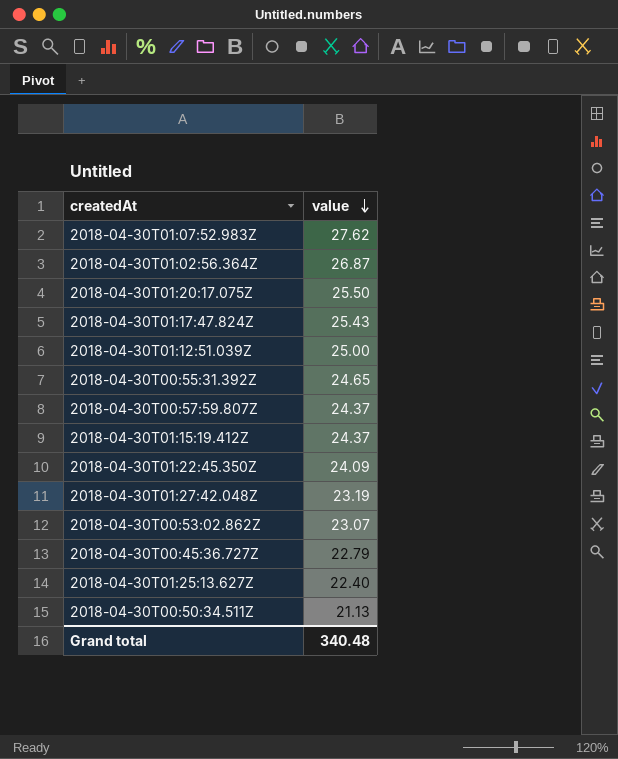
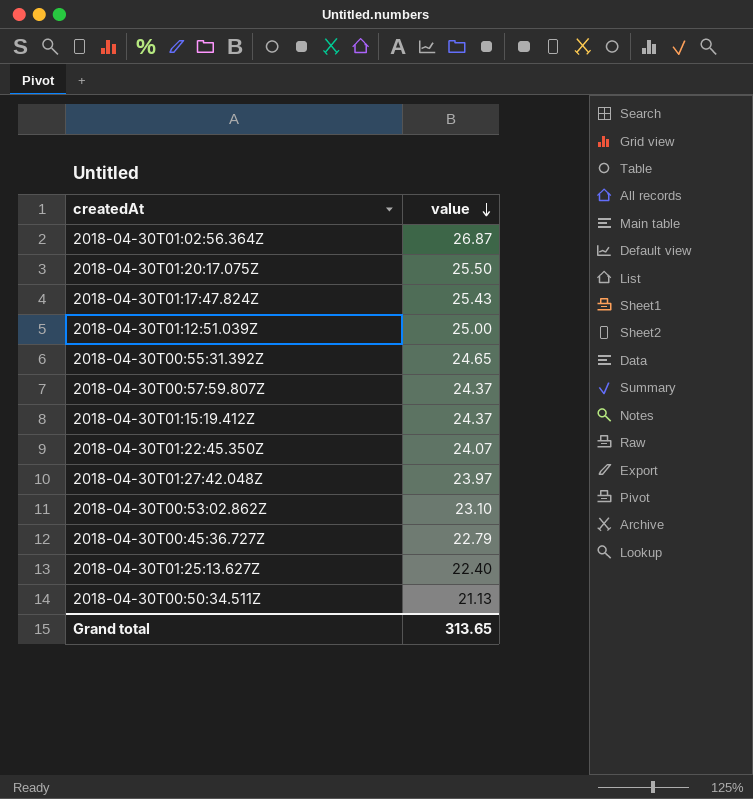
row 2018-04-30T01:07:52.983Z: 27.62 -> none
2018-04-30T01:22:45.350Z | value: 24.09 -> 24.07
2018-04-30T01:27:42.048Z | value: 23.19 -> 23.97
2018-04-30T00:53:02.862Z | value: 23.07 -> 23.10
Grand total | value: 340.48 -> 313.65

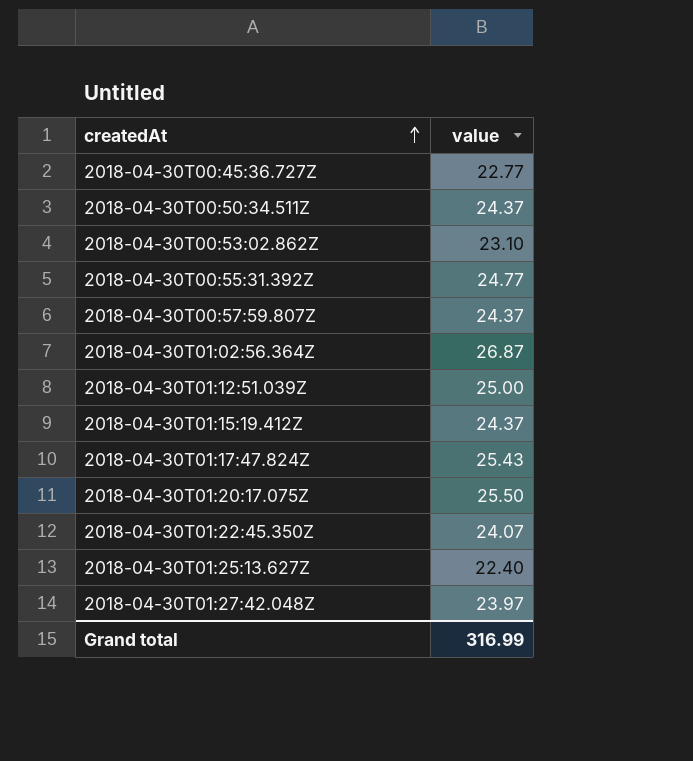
row order: value descending -> createdAt ascending
2018-04-30T00:45:36.727Z | value: 22.79 -> 22.77
2018-04-30T00:50:34.511Z | value: 21.13 -> 24.37
2018-04-30T00:55:31.392Z | value: 24.65 -> 24.77
Grand total | value: 313.65 -> 316.99

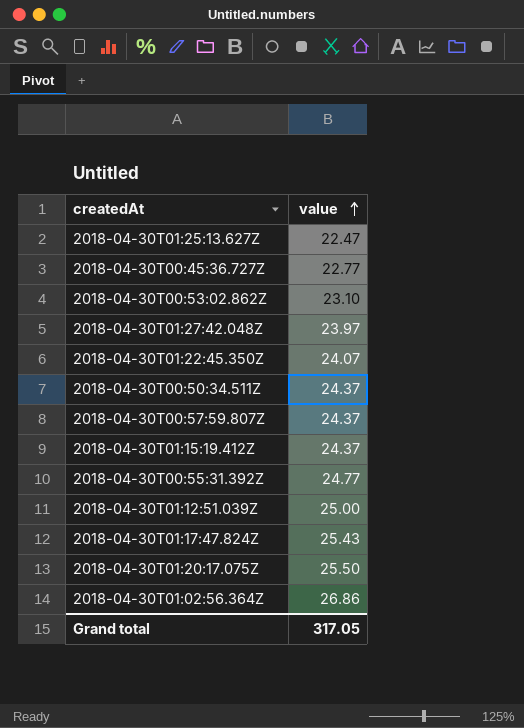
row order: createdAt ascending -> value ascending
2018-04-30T01:25:13.627Z | value: 22.40 -> 22.47
2018-04-30T01:02:56.364Z | value: 26.87 -> 26.86
Grand total | value: 316.99 -> 317.05

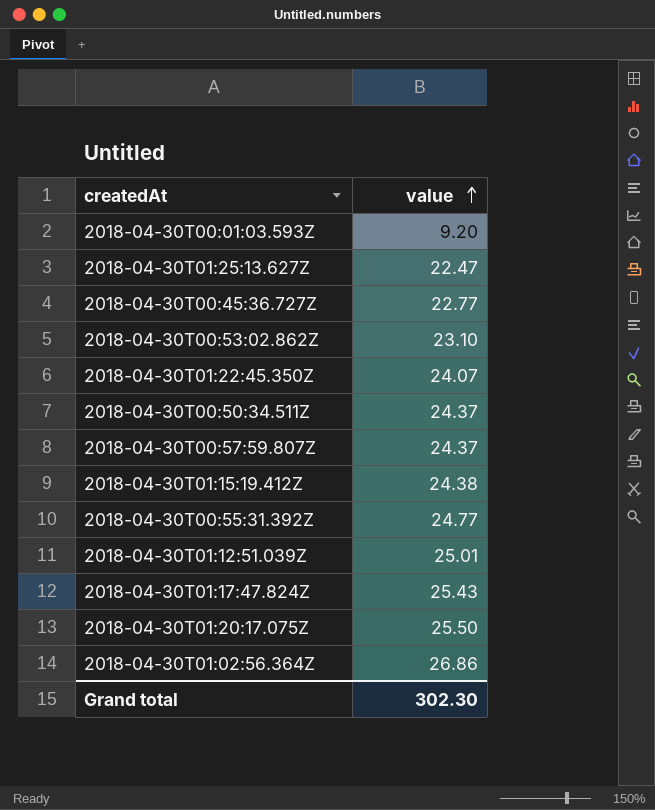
row 2018-04-30T01:27:42.048Z: 23.97 -> none
row 2018-04-30T00:01:03.593Z: none -> 9.20
2018-04-30T01:15:19.412Z | value: 24.37 -> 24.38
2018-04-30T01:12:51.039Z | value: 25.00 -> 25.01
Grand total | value: 317.05 -> 302.30

